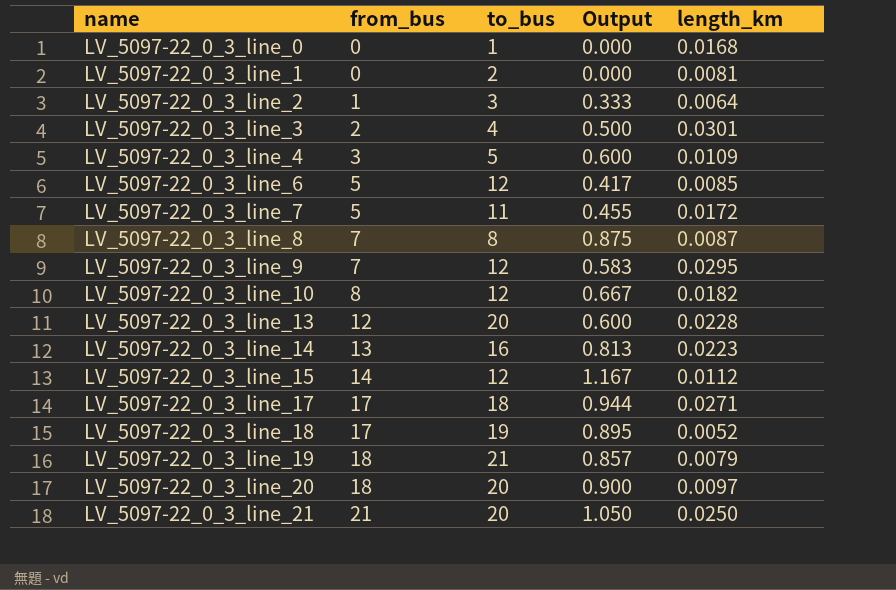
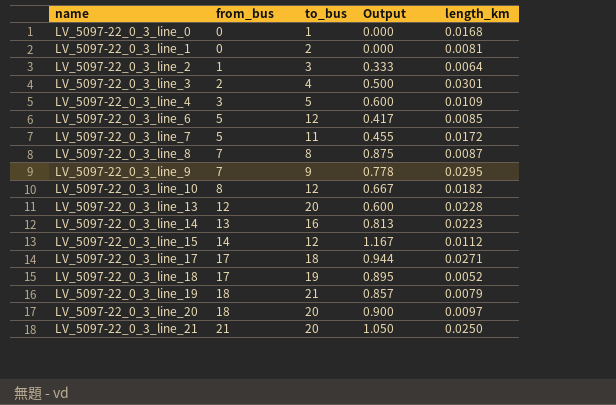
LV_5097-22_0_3_line_9 | to_bus: 12 -> 9
LV_5097-22_0_3_line_9 | Output: 0.583 -> 0.778

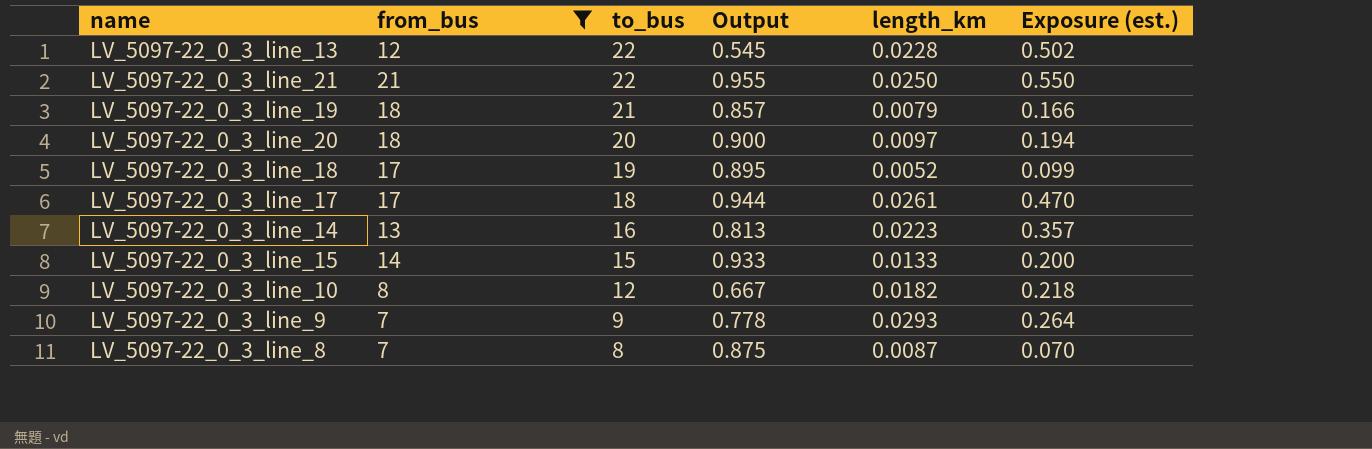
filter: none -> from_bus >= 7
row order: name ascending -> to_bus descending
column Exposure (est.) | formula: none -> [to_bus] * [length_km]
LV_5097-22_0_3_line_13 | to_bus: 20 -> 22
LV_5097-22_0_3_line_13 | Output: 0.600 -> 0.545
LV_5097-22_0_3_line_21 | to_bus: 20 -> 22
LV_5097-22_0_3_line_21 | Output: 1.050 -> 0.955
LV_5097-22_0_3_line_17 | length_km: 0.0271 -> 0.0261
LV_5097-22_0_3_line_15 | to_bus: 12 -> 15
LV_5097-22_0_3_line_15 | Output: 1.167 -> 0.933
LV_5097-22_0_3_line_15 | length_km: 0.0112 -> 0.0133
LV_5097-22_0_3_line_9 | length_km: 0.0295 -> 0.0293

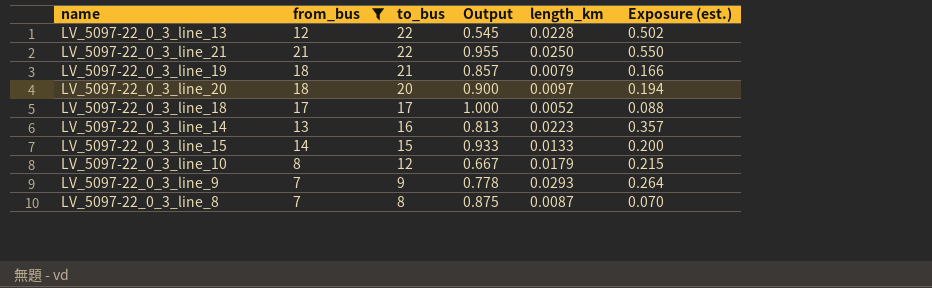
row LV_5097-22_0_3_line_17: 17 | 18 | 0.944 | 0.0261 | 0.470 -> none
LV_5097-22_0_3_line_18 | to_bus: 19 -> 17
LV_5097-22_0_3_line_18 | Output: 0.895 -> 1.000
LV_5097-22_0_3_line_18 | Exposure (est.): 0.099 -> 0.088
LV_5097-22_0_3_line_10 | length_km: 0.0182 -> 0.0179
LV_5097-22_0_3_line_10 | Exposure (est.): 0.218 -> 0.215

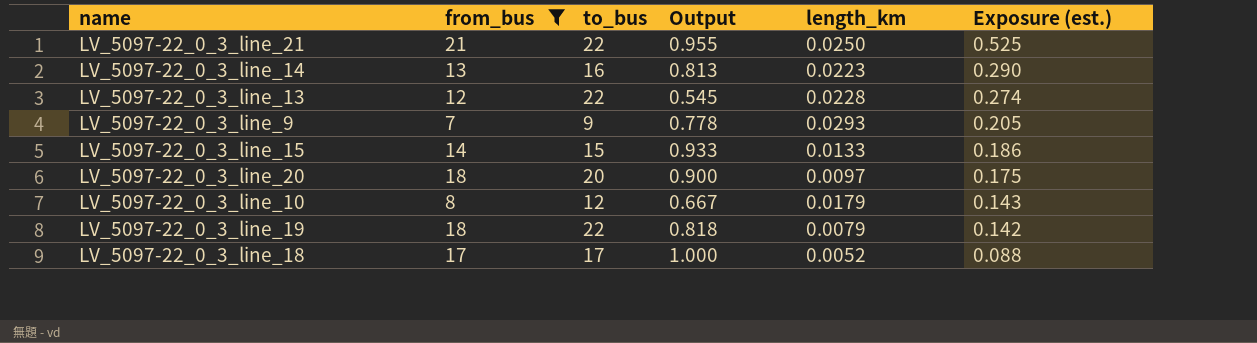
row order: to_bus descending -> Exposure (est.) descending
column Exposure (est.) | formula: [to_bus] * [length_km] -> [from_bus] * [length_km]
row LV_5097-22_0_3_line_8: 7 | 8 | 0.875 | 0.0087 | 0.070 -> none
LV_5097-22_0_3_line_19 | to_bus: 21 -> 22
LV_5097-22_0_3_line_19 | Output: 0.857 -> 0.818

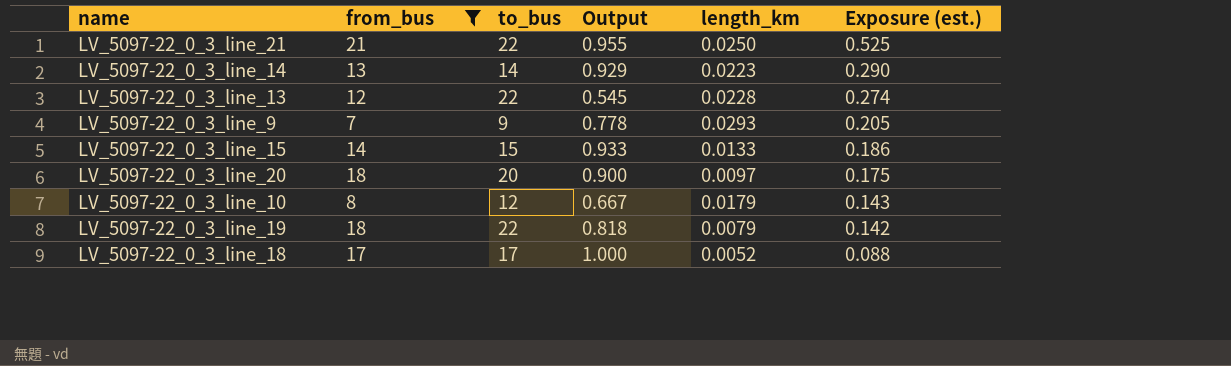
LV_5097-22_0_3_line_14 | to_bus: 16 -> 14
LV_5097-22_0_3_line_14 | Output: 0.813 -> 0.929

